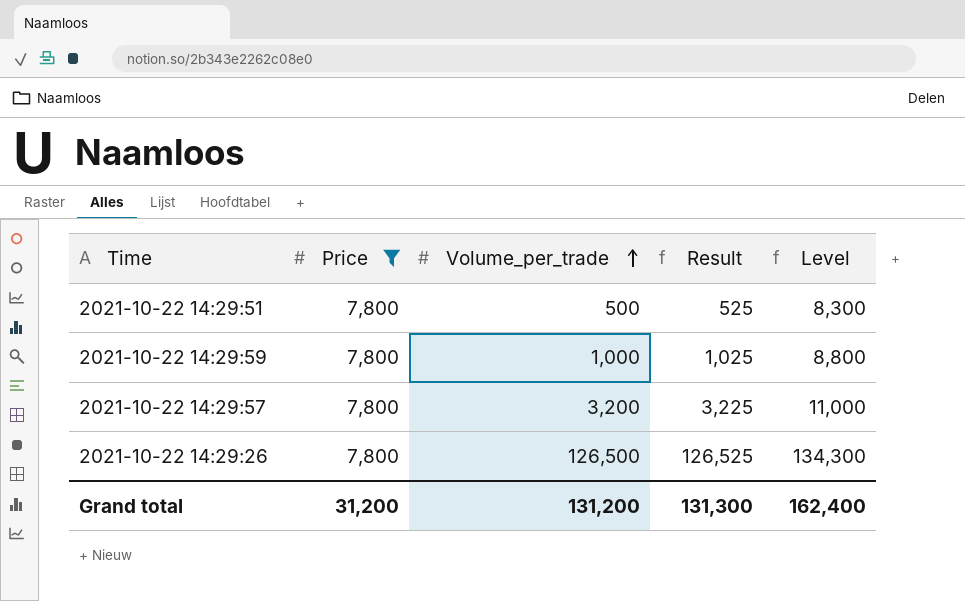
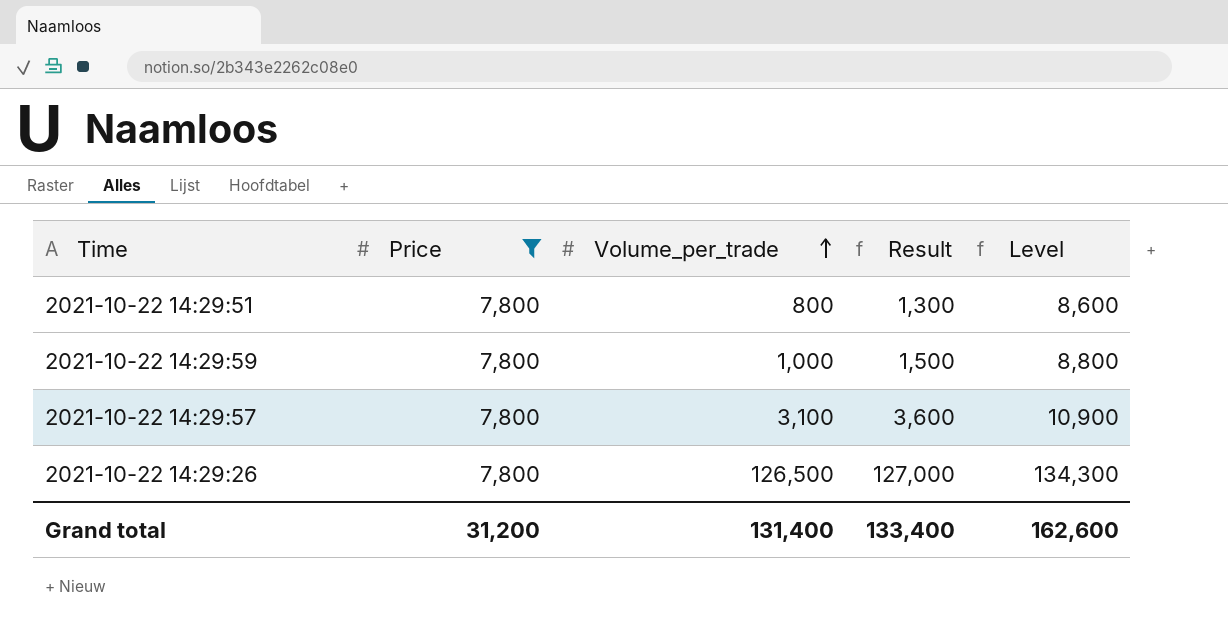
column Result | formula: [Volume_per_trade] + 25 -> [Volume_per_trade] + 500
2021-10-22 14:29:51 | Volume_per_trade: 500 -> 800
2021-10-22 14:29:51 | Level: 8,300 -> 8,600
2021-10-22 14:29:57 | Volume_per_trade: 3,200 -> 3,100
2021-10-22 14:29:57 | Level: 11,000 -> 10,900
Grand total | Volume_per_trade: 131,200 -> 131,400
Grand total | Result: 131,300 -> 133,400
Grand total | Level: 162,400 -> 162,600

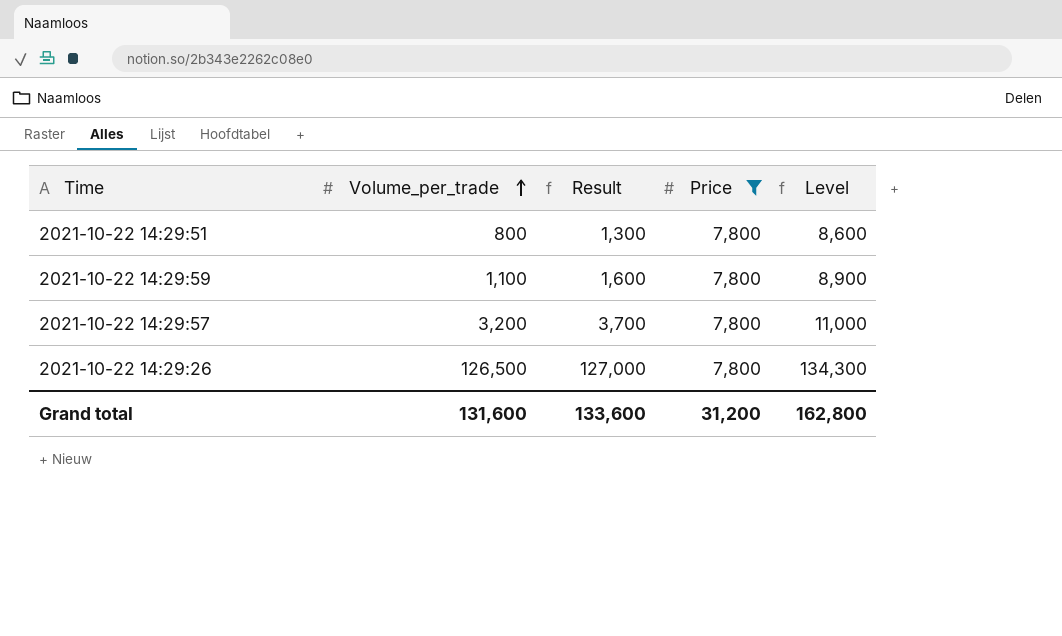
column Price | position: 2 -> 4
2021-10-22 14:29:59 | Volume_per_trade: 1,000 -> 1,100
2021-10-22 14:29:59 | Result: 1,500 -> 1,600
2021-10-22 14:29:59 | Level: 8,800 -> 8,900
2021-10-22 14:29:57 | Volume_per_trade: 3,100 -> 3,200
2021-10-22 14:29:57 | Result: 3,600 -> 3,700
2021-10-22 14:29:57 | Level: 10,900 -> 11,000
Grand total | Volume_per_trade: 131,400 -> 131,600
Grand total | Result: 133,400 -> 133,600
Grand total | Level: 162,600 -> 162,800

